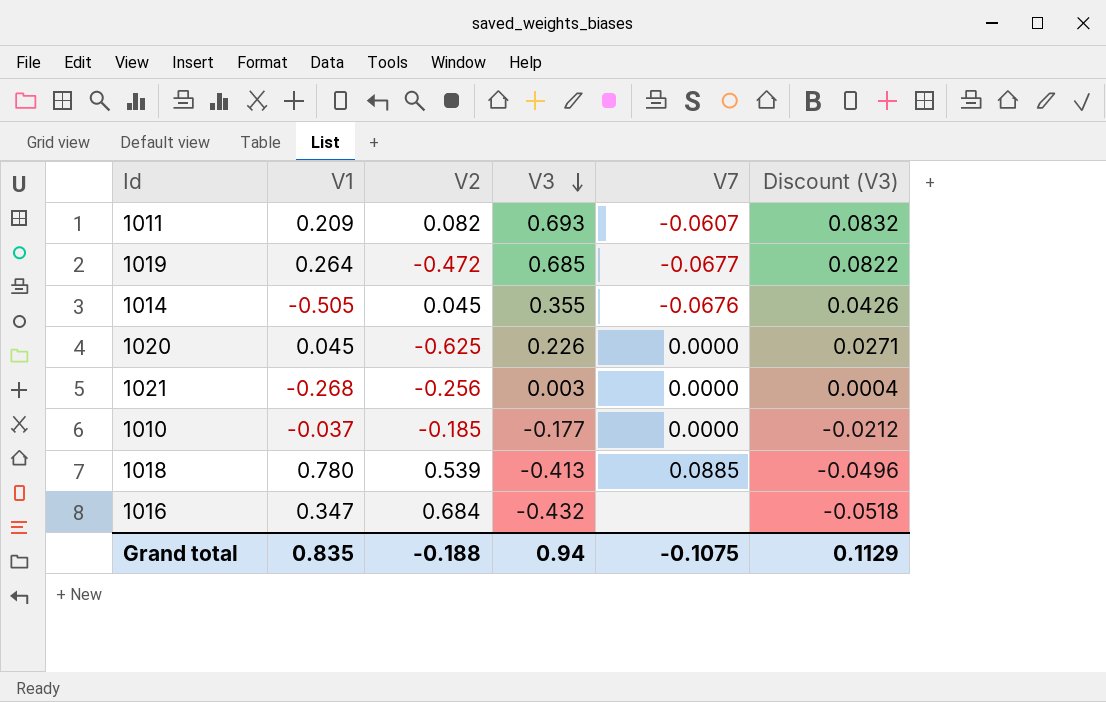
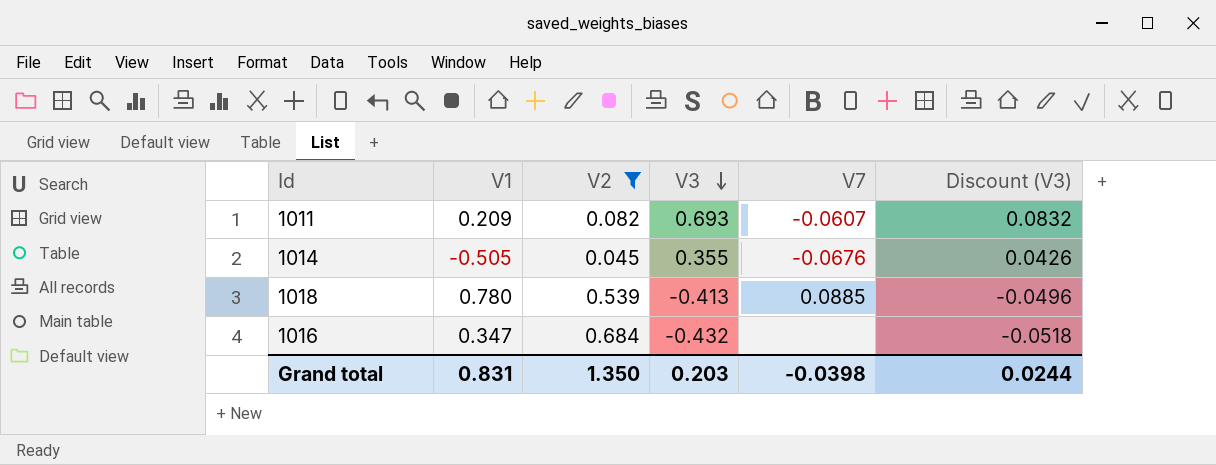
filter: none -> V2 >= 0.045
Grand total | V1: 0.835 -> 0.831
Grand total | V2: -0.188 -> 1.350
Grand total | V3: 0.94 -> 0.203
Grand total | V7: -0.1075 -> -0.0398
Grand total | Discount (V3): 0.1129 -> 0.0244

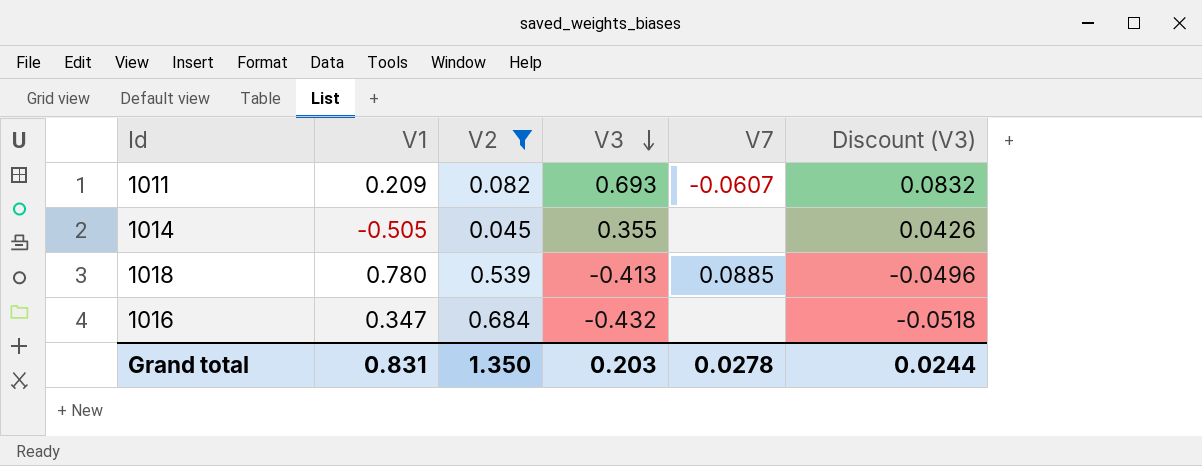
1014 | V7: -0.0676 -> none
Grand total | V7: -0.0398 -> 0.0278

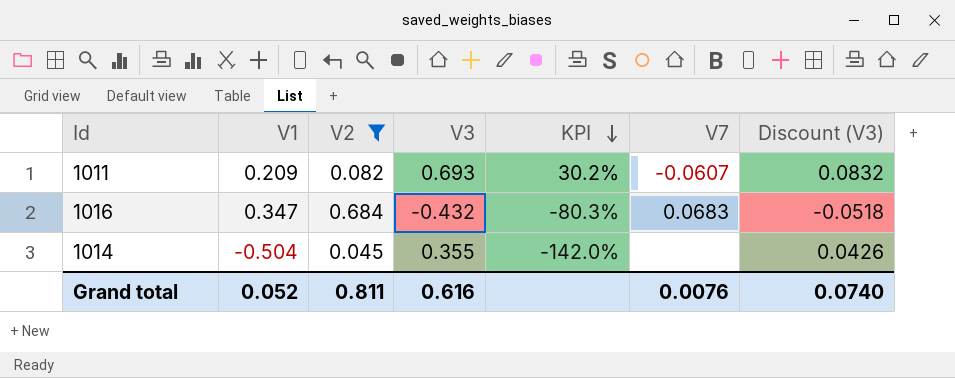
row order: V3 descending -> KPI descending
column KPI | formula: none -> [V1] / [V3]
row 1018: 0.780 | 0.539 | -0.413 | 0.0885 | -0.0496 -> none
1016 | V7: none -> 0.0683
1014 | V1: -0.505 -> -0.504
Grand total | V1: 0.831 -> 0.052
Grand total | V2: 1.350 -> 0.811
Grand total | V3: 0.203 -> 0.616
Grand total | V7: 0.0278 -> 0.0076
Grand total | Discount (V3): 0.0244 -> 0.0740

